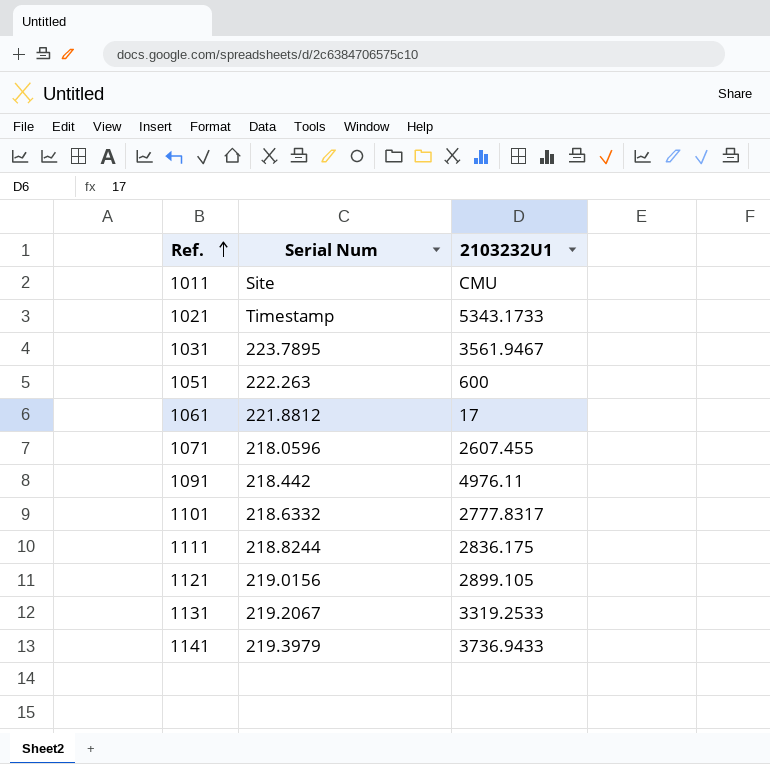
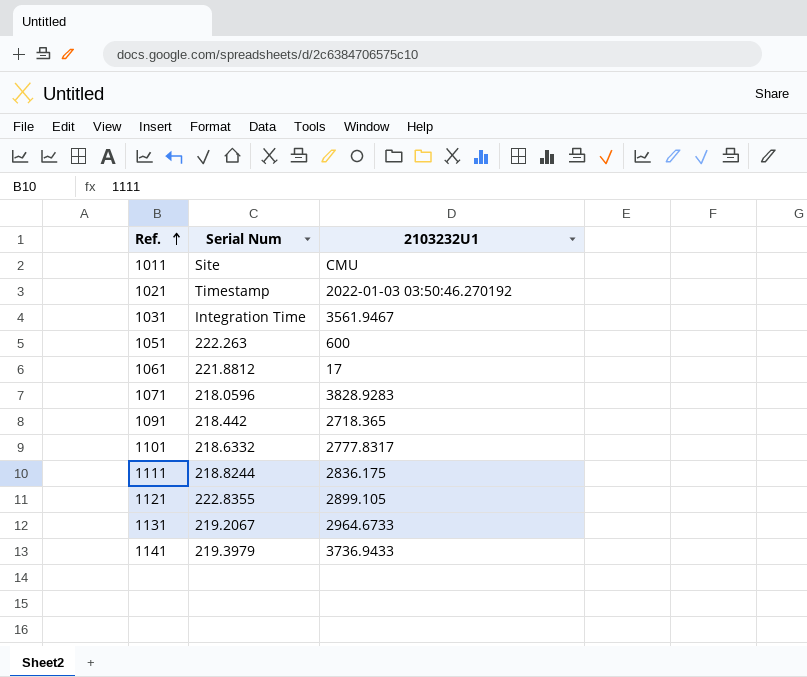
1021 | 2103232U1: 5343.1733 -> 2022-01-03 03:50:46.270192
1031 | Serial Num: 223.7895 -> Integration Time
1071 | 2103232U1: 2607.455 -> 3828.9283
1091 | 2103232U1: 4976.11 -> 2718.365
1121 | Serial Num: 219.0156 -> 222.8355
1131 | 2103232U1: 3319.2533 -> 2964.6733

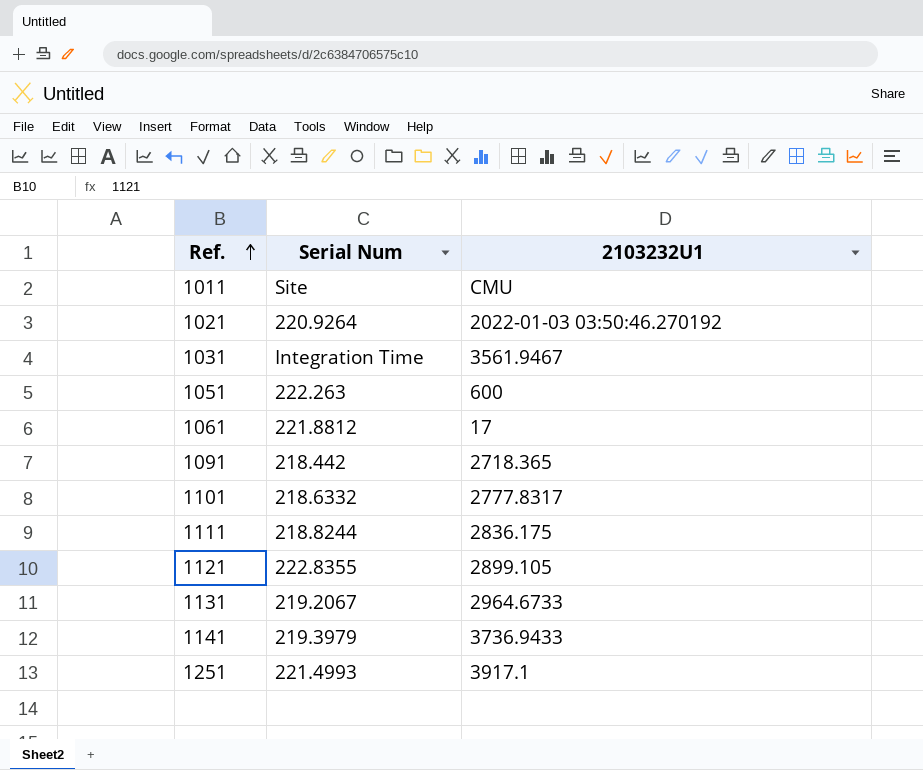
row 1071: 218.0596 | 3828.9283 -> none
1021 | Serial Num: Timestamp -> 220.9264
row 1251: none -> 221.4993 | 3917.1

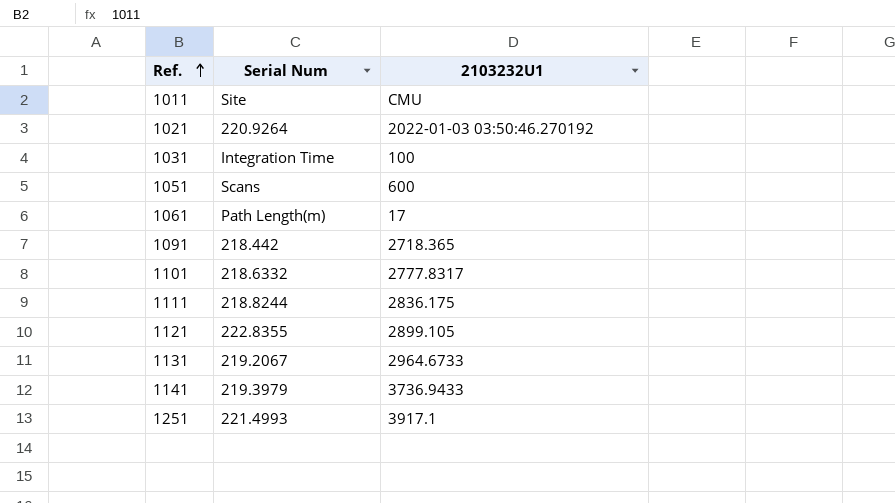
1031 | 2103232U1: 3561.9467 -> 100
1051 | Serial Num: 222.263 -> Scans
1061 | Serial Num: 221.8812 -> Path Length(m)

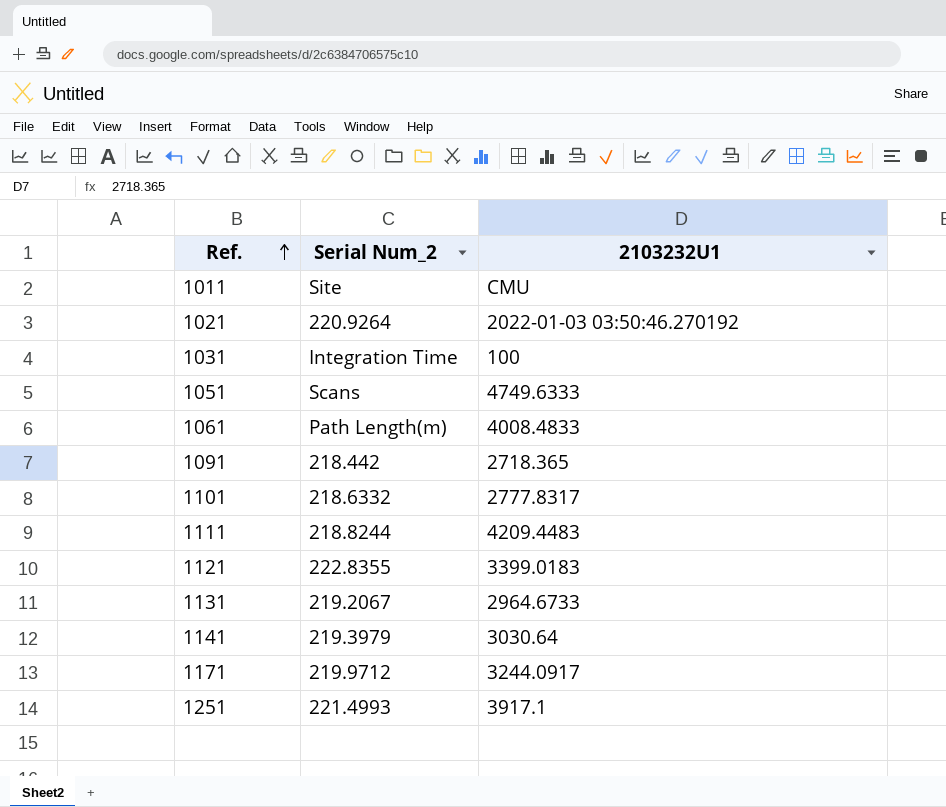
column name: Serial Num -> Serial Num_2
1051 | 2103232U1: 600 -> 4749.6333
1061 | 2103232U1: 17 -> 4008.4833
1111 | 2103232U1: 2836.175 -> 4209.4483
1121 | 2103232U1: 2899.105 -> 3399.0183
1141 | 2103232U1: 3736.9433 -> 3030.64
row 1171: none -> 219.9712 | 3244.0917

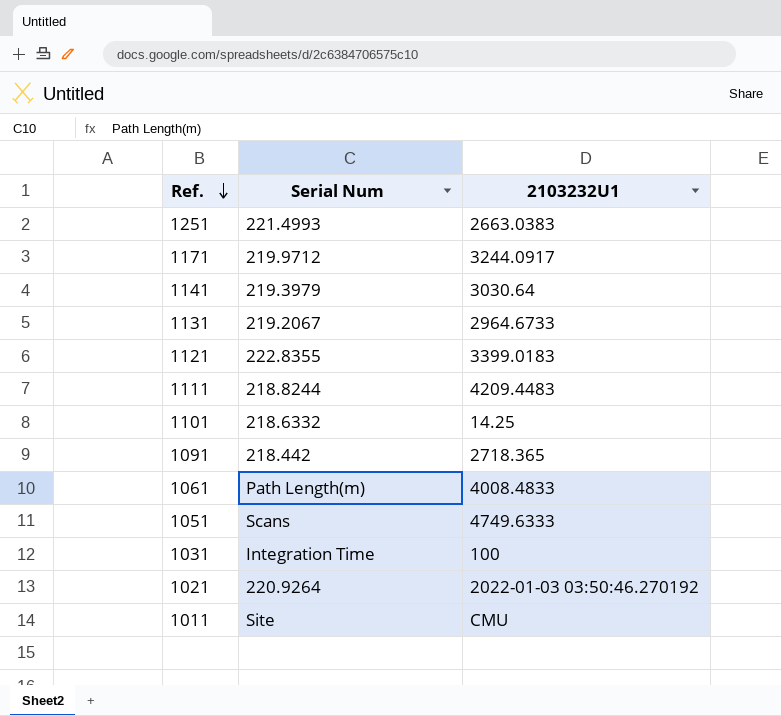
row order: Ref. ascending -> Ref. descending
column name: Serial Num_2 -> Serial Num
1251 | 2103232U1: 3917.1 -> 2663.0383
1101 | 2103232U1: 2777.8317 -> 14.25

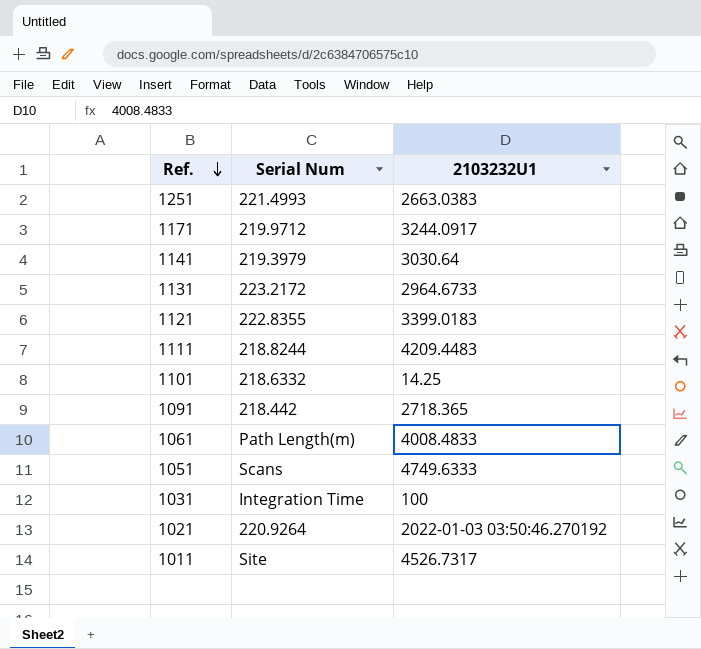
1131 | Serial Num: 219.2067 -> 223.2172
1011 | 2103232U1: CMU -> 4526.7317

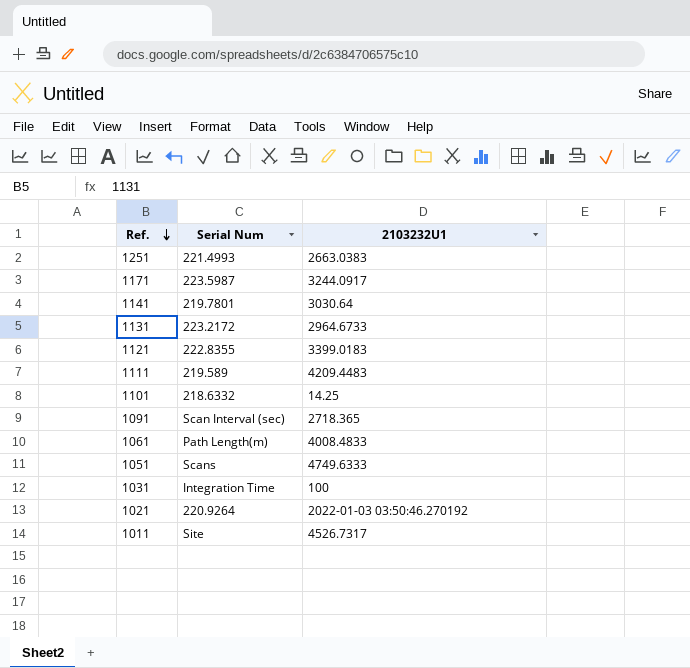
1171 | Serial Num: 219.9712 -> 223.5987
1141 | Serial Num: 219.3979 -> 219.7801
1111 | Serial Num: 218.8244 -> 219.589
1091 | Serial Num: 218.442 -> Scan Interval (sec)

